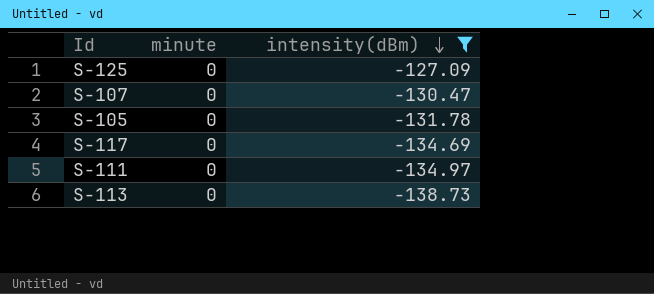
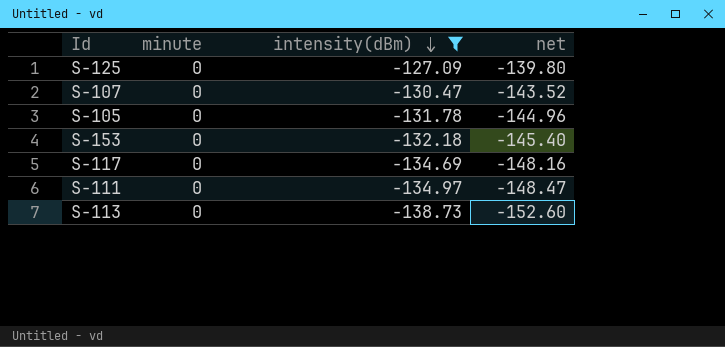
column net | formula: none -> [intensity(dBm)] * 1.1
row S-153: none -> 0 | -132.18 | -145.40

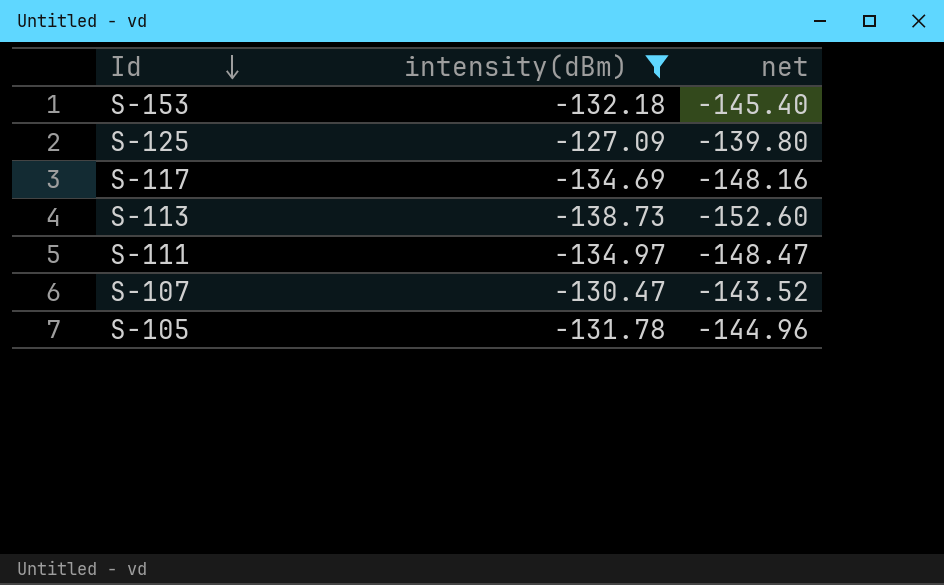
row order: intensity(dBm) descending -> Id descending
column minute | position: 2 -> none

